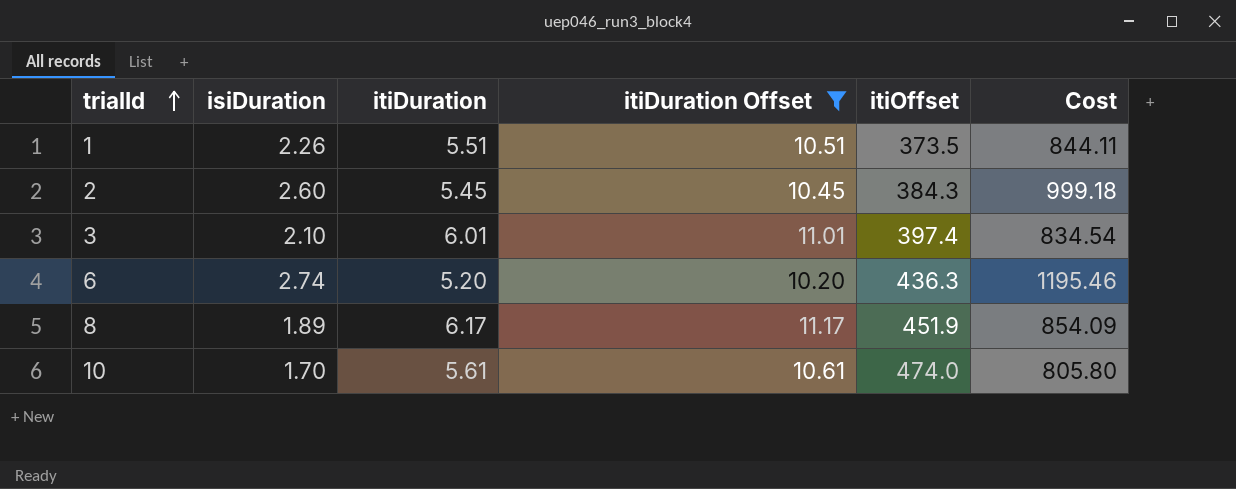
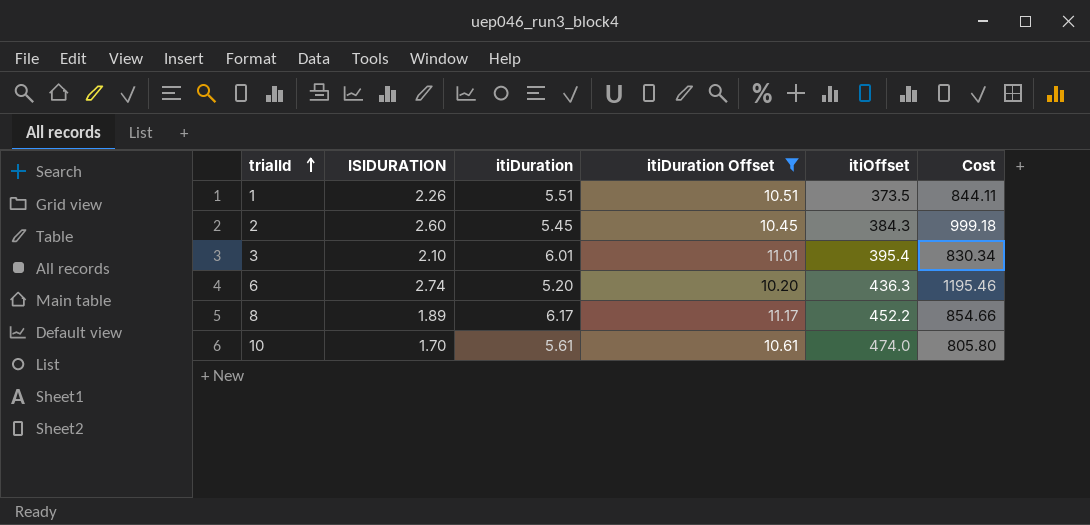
column name: isiDuration -> ISIDURATION
3 | itiOffset: 397.4 -> 395.4
3 | Cost: 834.54 -> 830.34
8 | itiOffset: 451.9 -> 452.2
8 | Cost: 854.09 -> 854.66

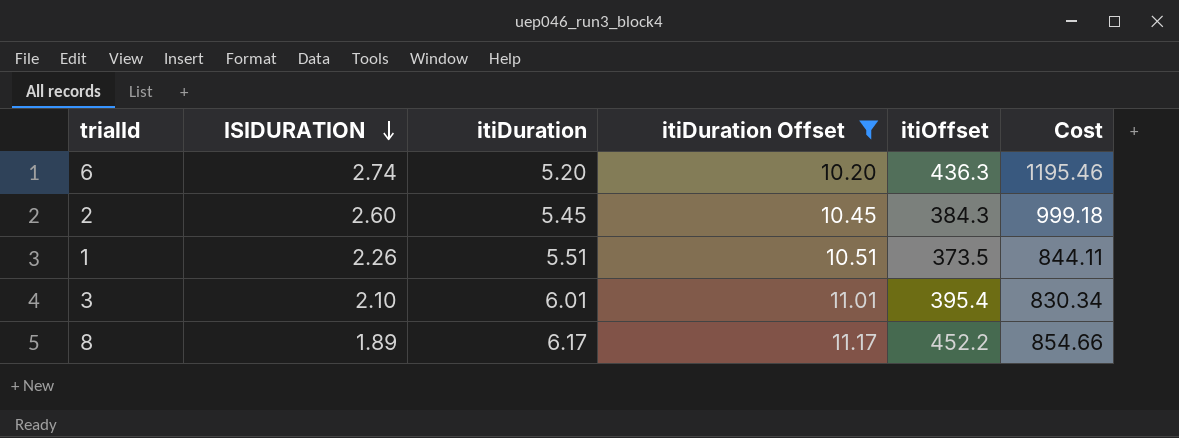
row order: trialId ascending -> ISIDURATION descending
row 10: 1.70 | 5.61 | 10.61 | 474.0 | 805.80 -> none

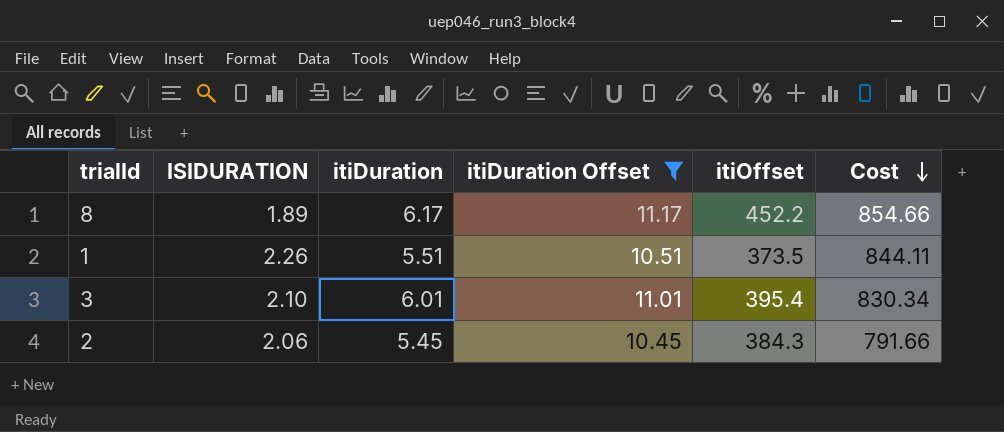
row order: ISIDURATION descending -> Cost descending
row 6: 2.74 | 5.20 | 10.20 | 436.3 | 1195.46 -> none
2 | ISIDURATION: 2.60 -> 2.06
2 | Cost: 999.18 -> 791.66

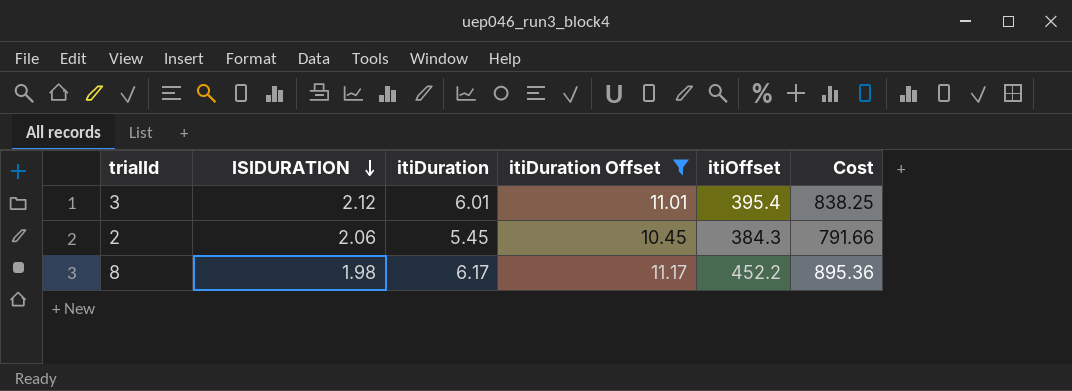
row order: Cost descending -> ISIDURATION descending
row 1: 2.26 | 5.51 | 10.51 | 373.5 | 844.11 -> none
3 | ISIDURATION: 2.10 -> 2.12
3 | Cost: 830.34 -> 838.25
8 | ISIDURATION: 1.89 -> 1.98
8 | Cost: 854.66 -> 895.36

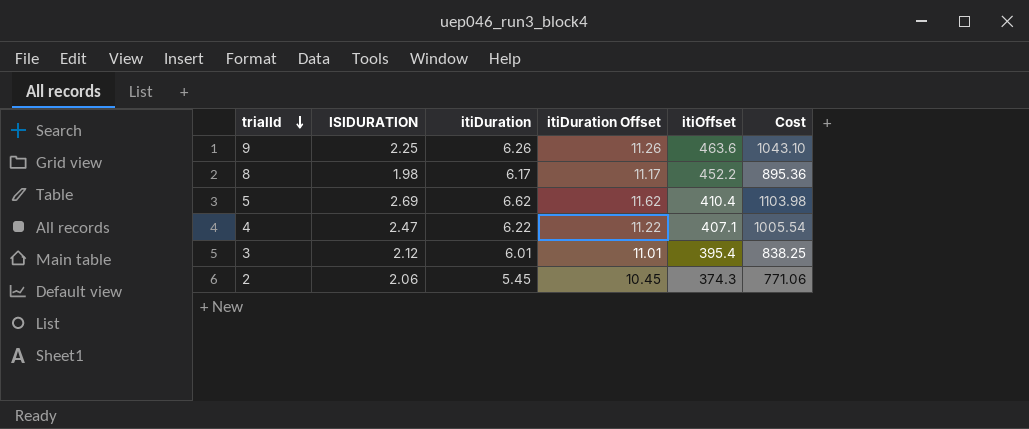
filter: itiDuration Offset <= 11.17 -> none
row order: ISIDURATION descending -> trialId descending
2 | itiOffset: 384.3 -> 374.3
2 | Cost: 791.66 -> 771.06

